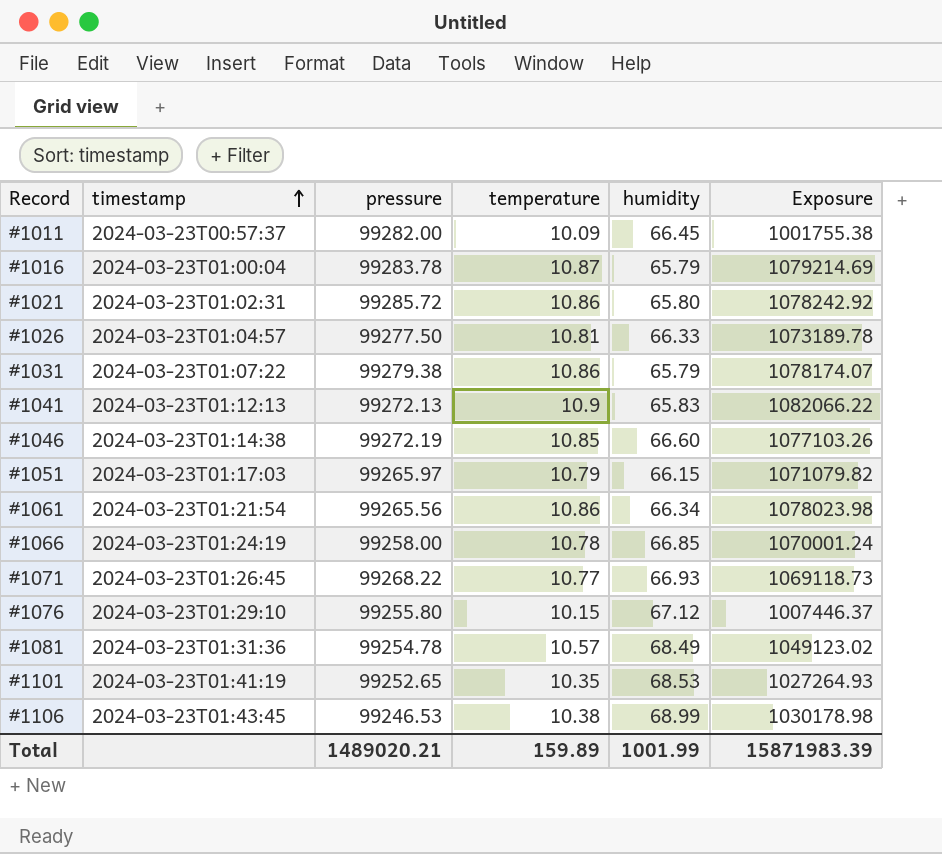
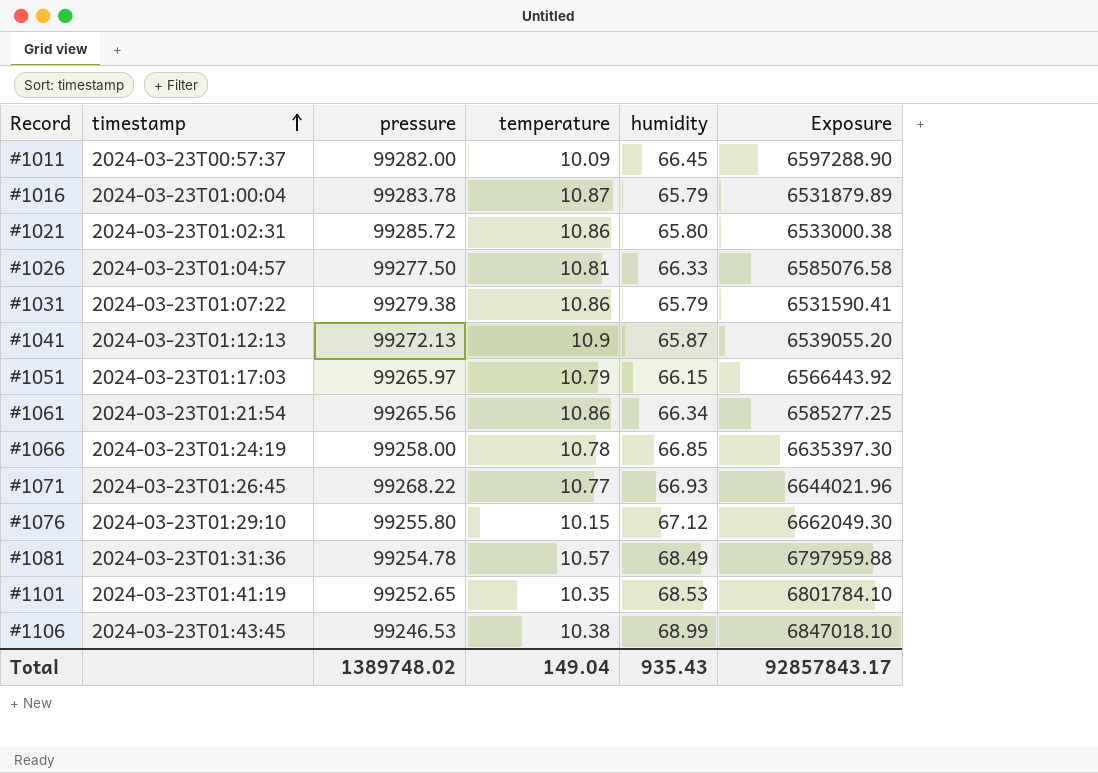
column Exposure | formula: [pressure] * [temperature] -> [pressure] * [humidity]
row #1046: 2024-03-23T01:14:38 | 99272.19 | 10.85 | 66.60 | 1077103.26 -> none
#1041 | humidity: 65.83 -> 65.87
Total | pressure: 1489020.21 -> 1389748.02
Total | temperature: 159.89 -> 149.04
Total | humidity: 1001.99 -> 935.43
Total | Exposure: 15871983.39 -> 92857843.17

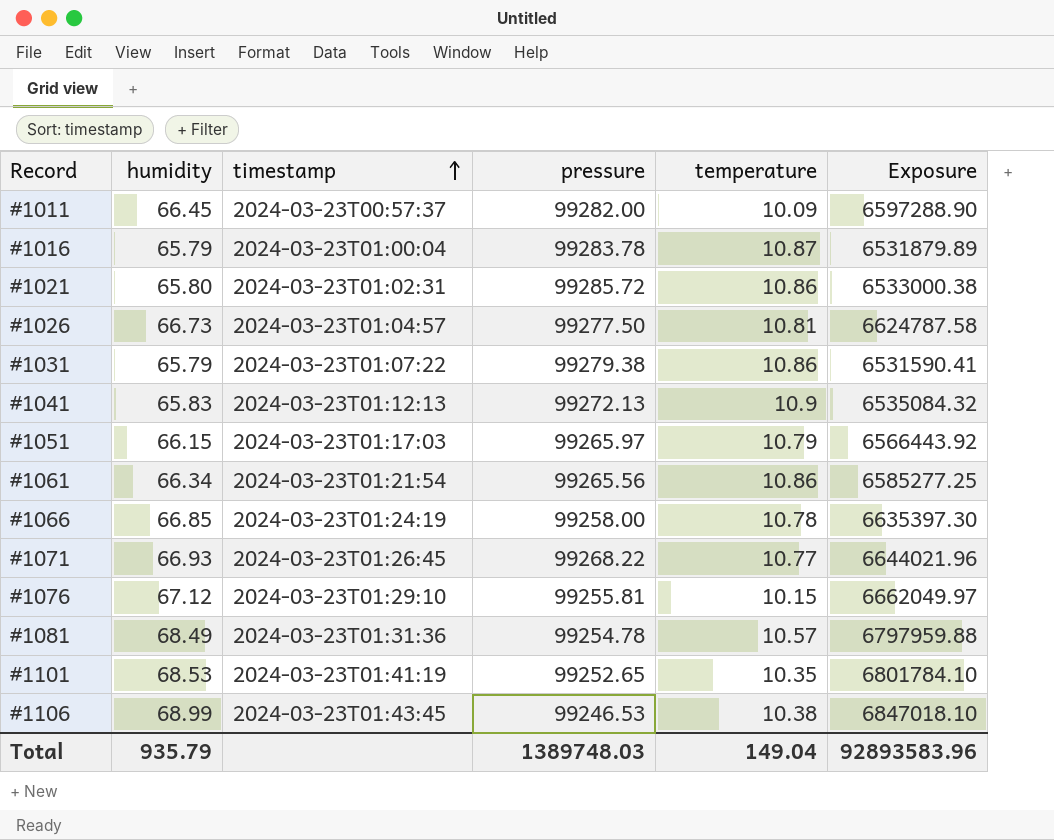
column humidity | position: 5 -> 2
#1026 | humidity: 66.33 -> 66.73
#1026 | Exposure: 6585076.58 -> 6624787.58
#1041 | humidity: 65.87 -> 65.83
#1041 | Exposure: 6539055.20 -> 6535084.32
#1076 | pressure: 99255.80 -> 99255.81
#1076 | Exposure: 6662049.30 -> 6662049.97
Total | humidity: 935.43 -> 935.79
Total | pressure: 1389748.02 -> 1389748.03
Total | Exposure: 92857843.17 -> 92893583.96

